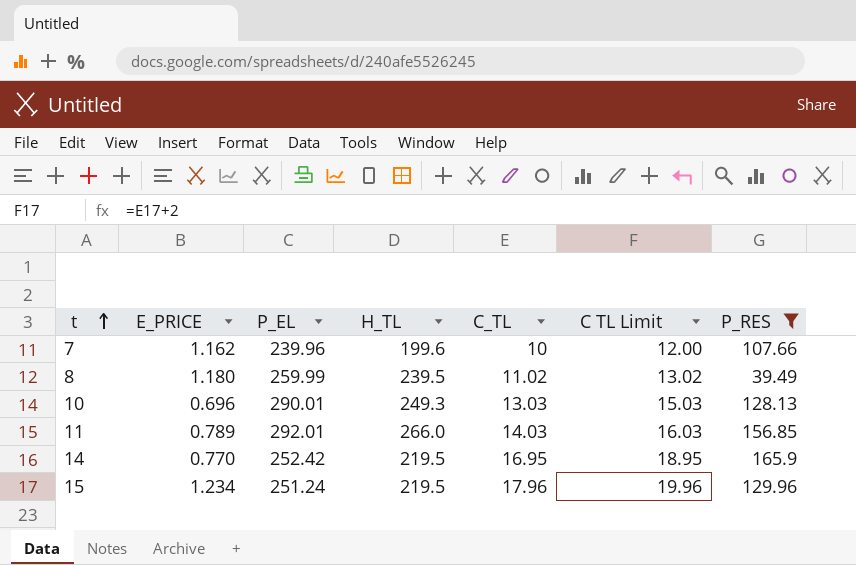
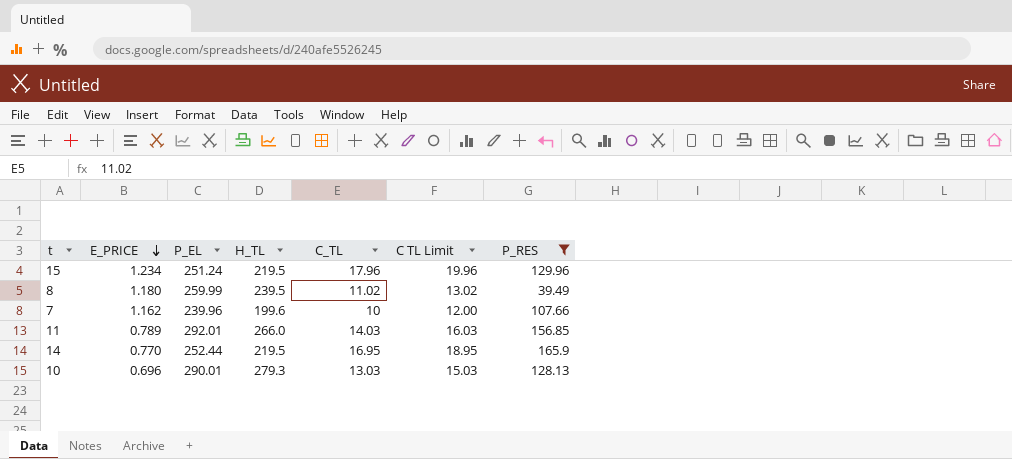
row order: t ascending -> E_PRICE descending
14 | P_EL: 252.42 -> 252.44
10 | H_TL: 249.3 -> 279.3

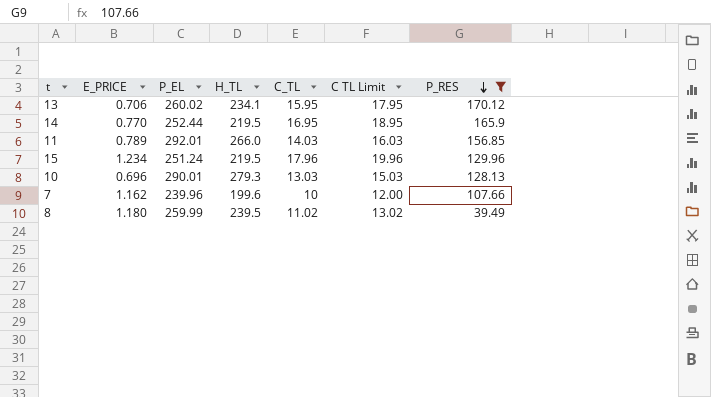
row order: E_PRICE descending -> P_RES descending
row 13: none -> 0.706 | 260.02 | 234.1 | 15.95 | 17.95 | 170.12

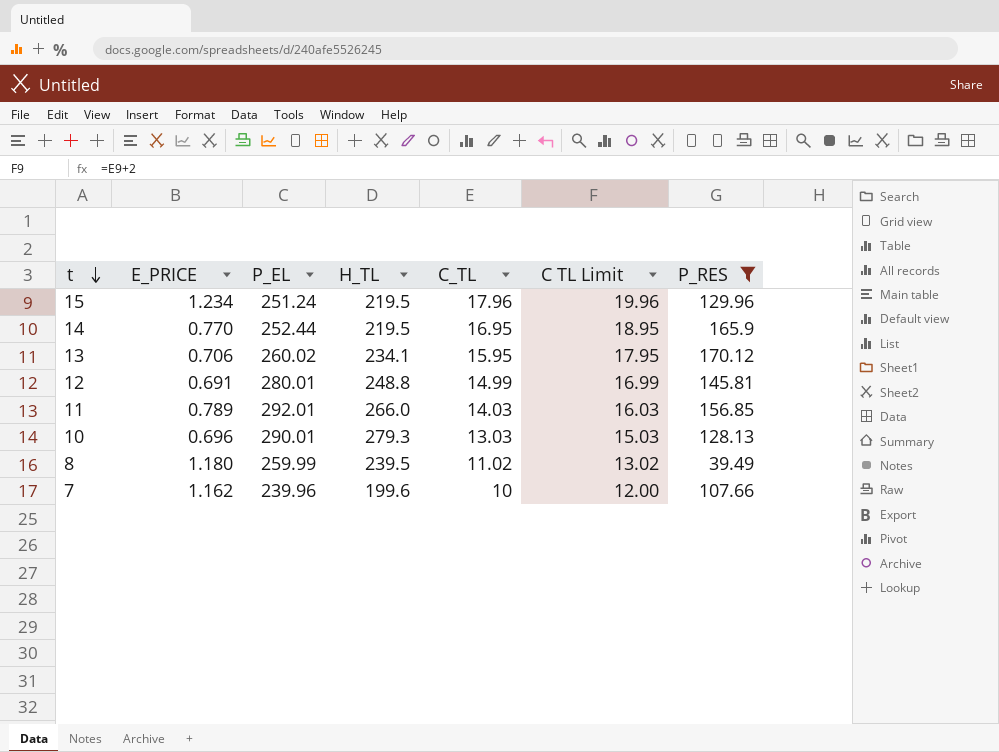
row order: P_RES descending -> t descending
row 12: none -> 0.691 | 280.01 | 248.8 | 14.99 | 16.99 | 145.81

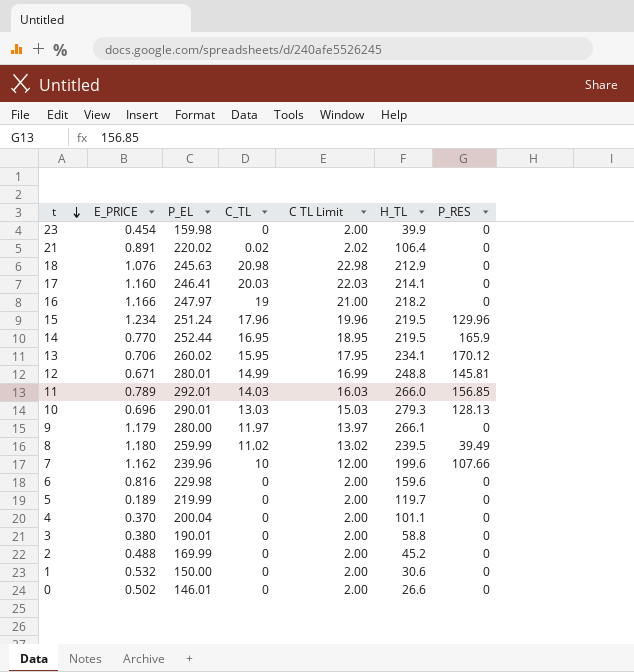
filter: P_RES != 0 -> none
column H_TL | position: 4 -> 6
12 | E_PRICE: 0.691 -> 0.671

